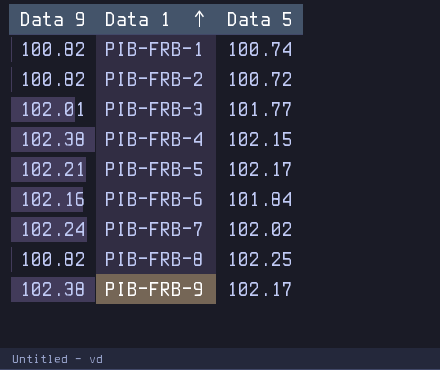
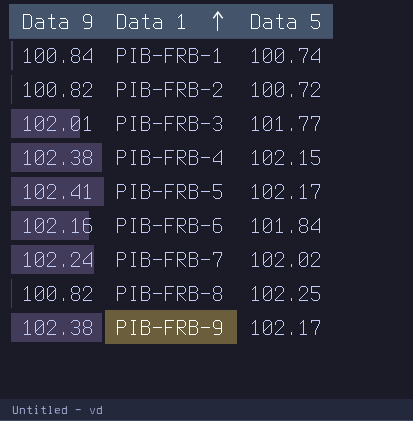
PIB-FRB-1 | Data 9: 100.82 -> 100.84
PIB-FRB-5 | Data 9: 102.21 -> 102.41

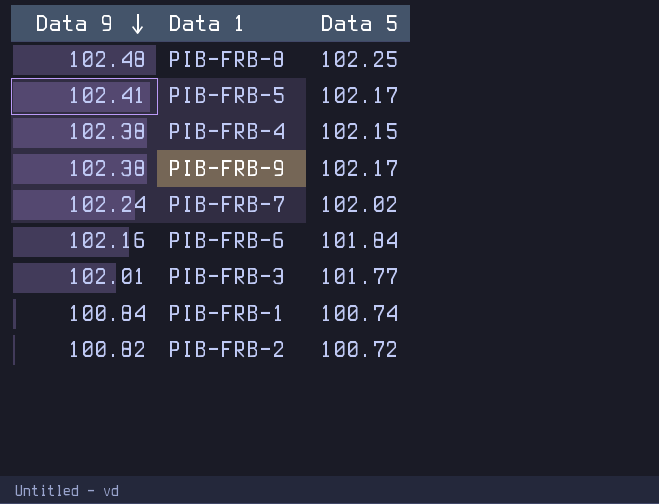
row order: Data 1 ascending -> Data 9 descending
PIB-FRB-8 | Data 9: 100.82 -> 102.48

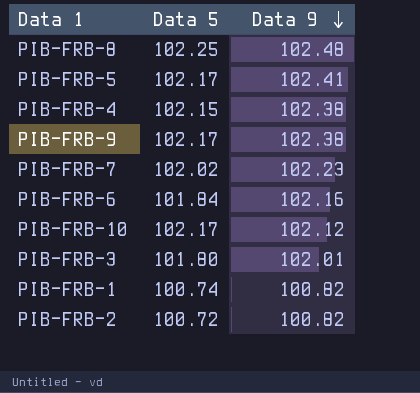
column Data 9 | position: 1 -> 3
PIB-FRB-7 | Data 9: 102.24 -> 102.23
row PIB-FRB-10: none -> 102.17 | 102.12
PIB-FRB-3 | Data 5: 101.77 -> 101.80
PIB-FRB-1 | Data 9: 100.84 -> 100.82

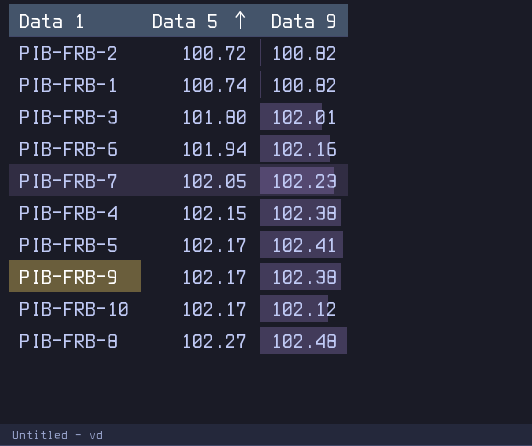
row order: Data 9 descending -> Data 5 ascending
PIB-FRB-6 | Data 5: 101.84 -> 101.94
PIB-FRB-7 | Data 5: 102.02 -> 102.05
PIB-FRB-8 | Data 5: 102.25 -> 102.27

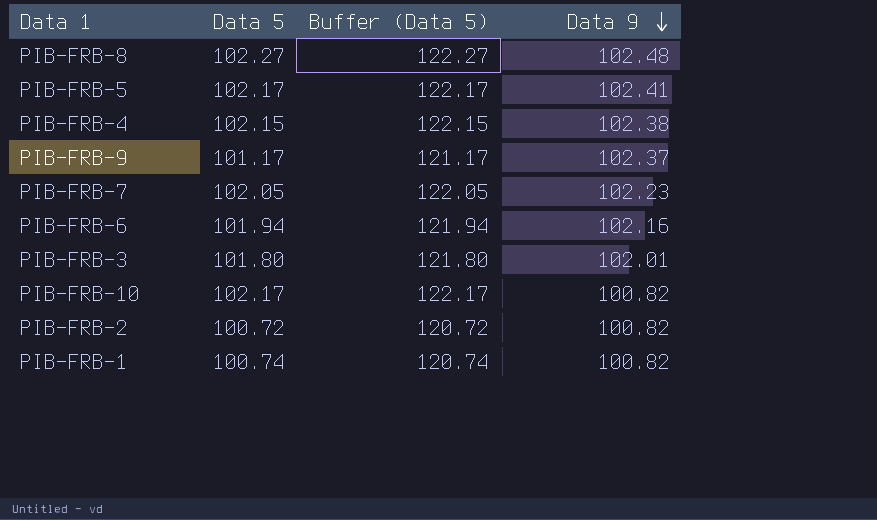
row order: Data 5 ascending -> Data 9 descending
column Buffer (Data 5) | formula: none -> [Data 5] + 20
PIB-FRB-9 | Data 5: 102.17 -> 101.17
PIB-FRB-9 | Data 9: 102.38 -> 102.37
PIB-FRB-10 | Data 9: 102.12 -> 100.82

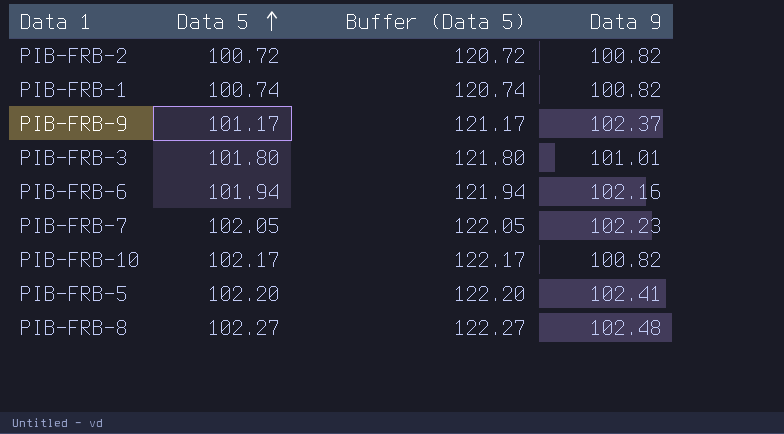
row order: Data 9 descending -> Data 5 ascending
row PIB-FRB-4: 102.15 | 122.15 | 102.38 -> none
PIB-FRB-3 | Data 9: 102.01 -> 101.01
PIB-FRB-5 | Data 5: 102.17 -> 102.20
PIB-FRB-5 | Buffer (Data 5): 122.17 -> 122.20

